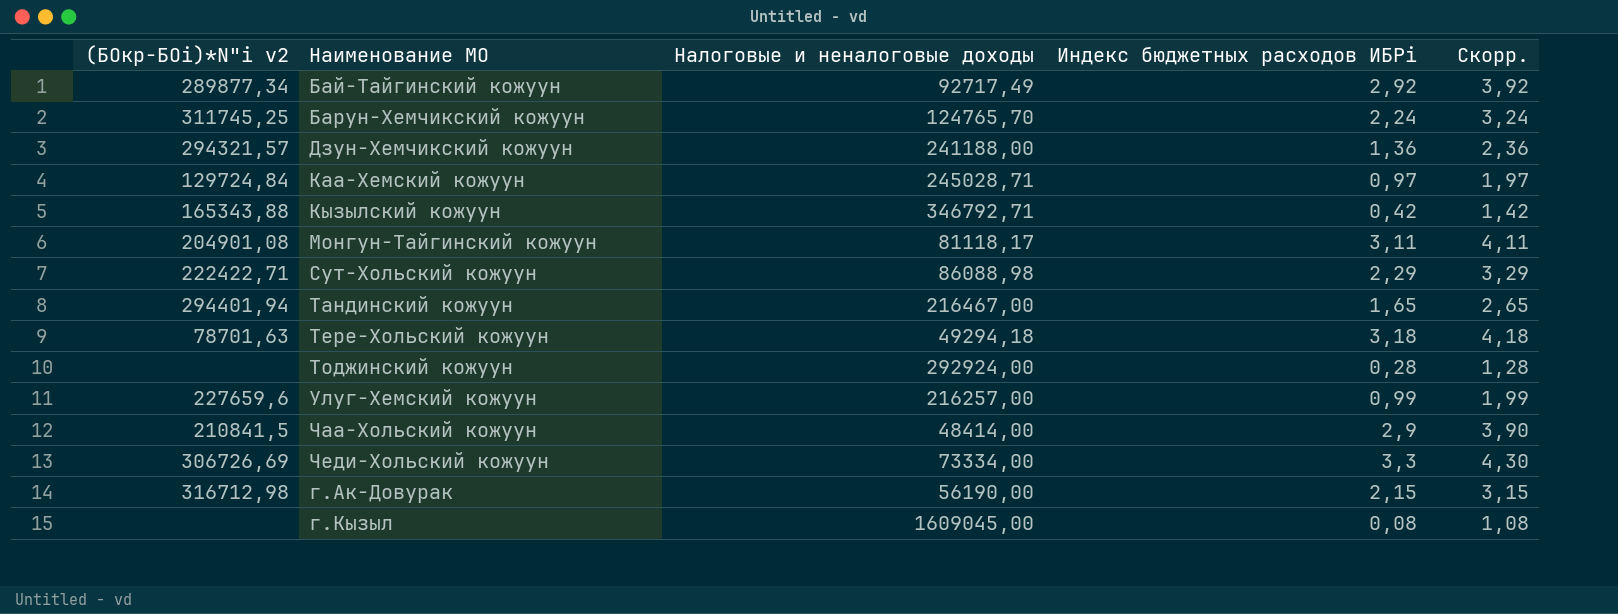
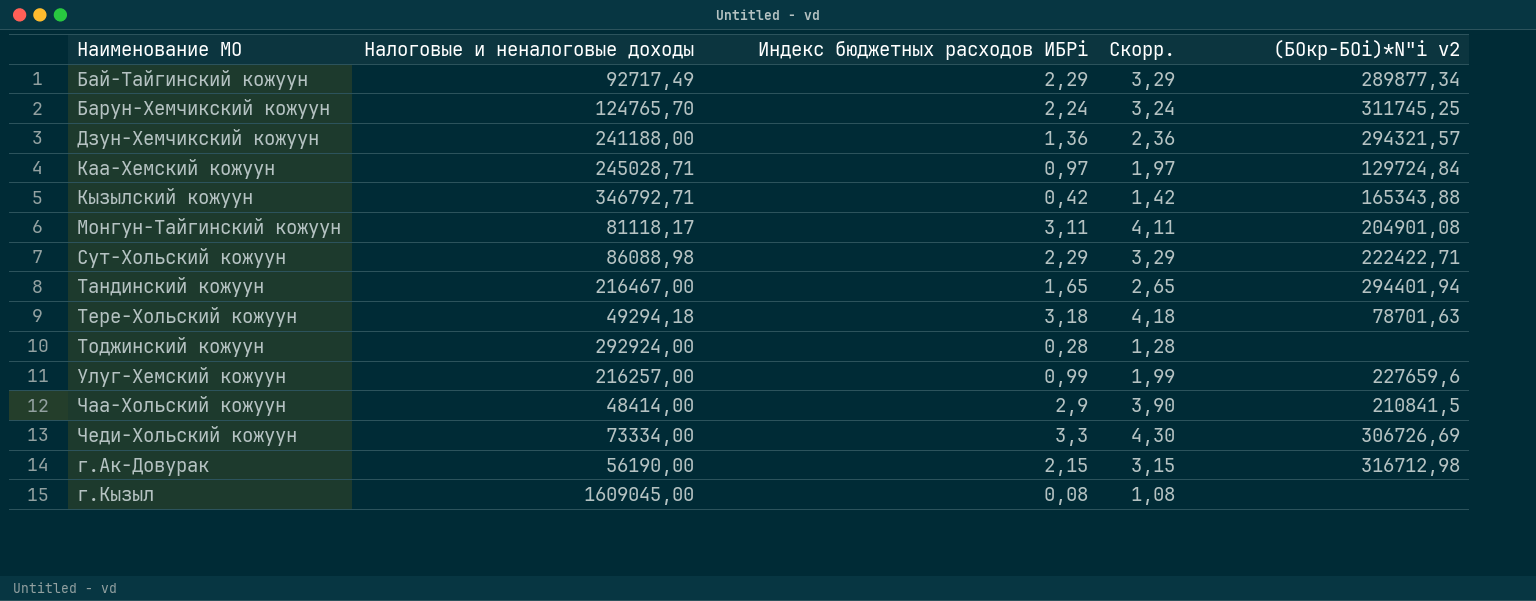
column (БОкр-БОi)*N"i v2 | position: 1 -> 5
Бай-Тайгинский кожуун | Индекс бюджетных расходов ИБРi: 2,92 -> 2,29
Бай-Тайгинский кожуун | Скорр.: 3,92 -> 3,29

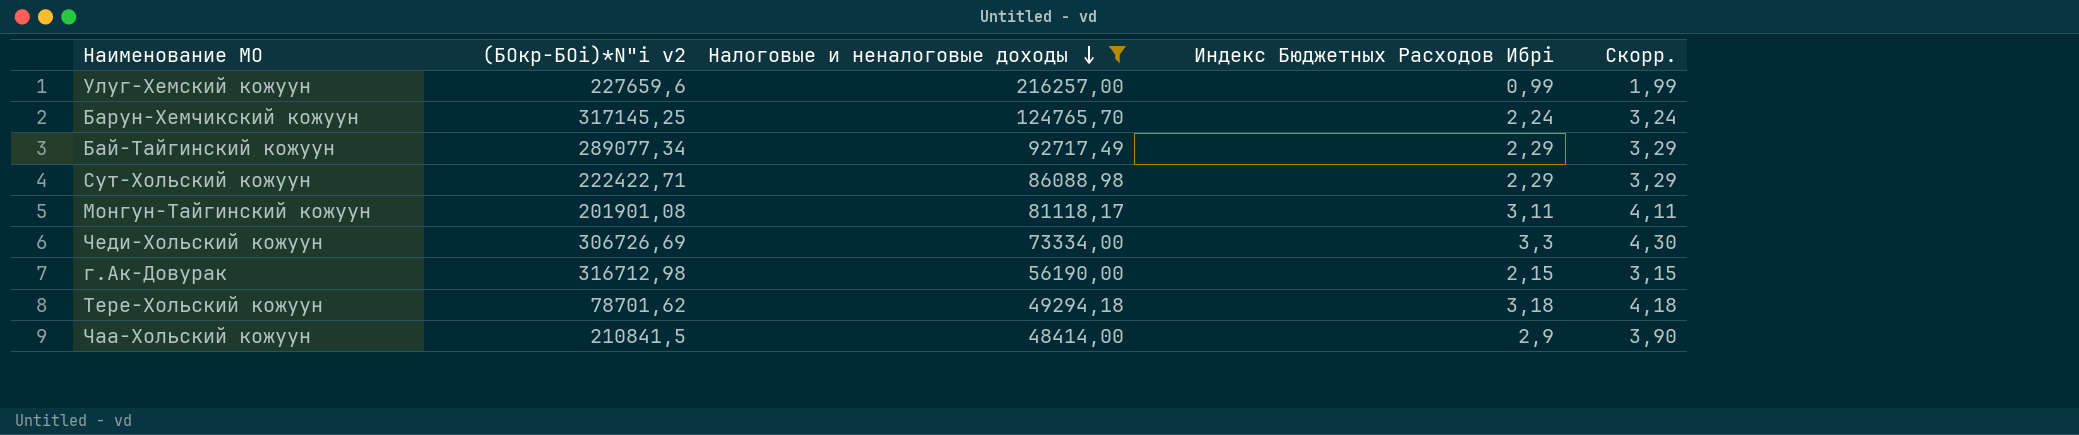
filter: none -> Налоговые и неналоговые доходы <= 216257,00
row order: none -> Налоговые и неналоговые доходы descending
column (БОкр-БОi)*N"i v2 | position: 5 -> 2
column name: Индекс бюджетных расходов ИБРi -> Индекс Бюджетных Расходов Ибрi
Барун-Хемчикский кожуун | (БОкр-БОi)*N"i v2: 311745,25 -> 317145,25
Бай-Тайгинский кожуун | (БОкр-БОi)*N"i v2: 289877,34 -> 289077,34
Монгун-Тайгинский кожуун | (БОкр-БОi)*N"i v2: 204901,08 -> 201901,08
Тере-Хольский кожуун | (БОкр-БОi)*N"i v2: 78701,63 -> 78701,62

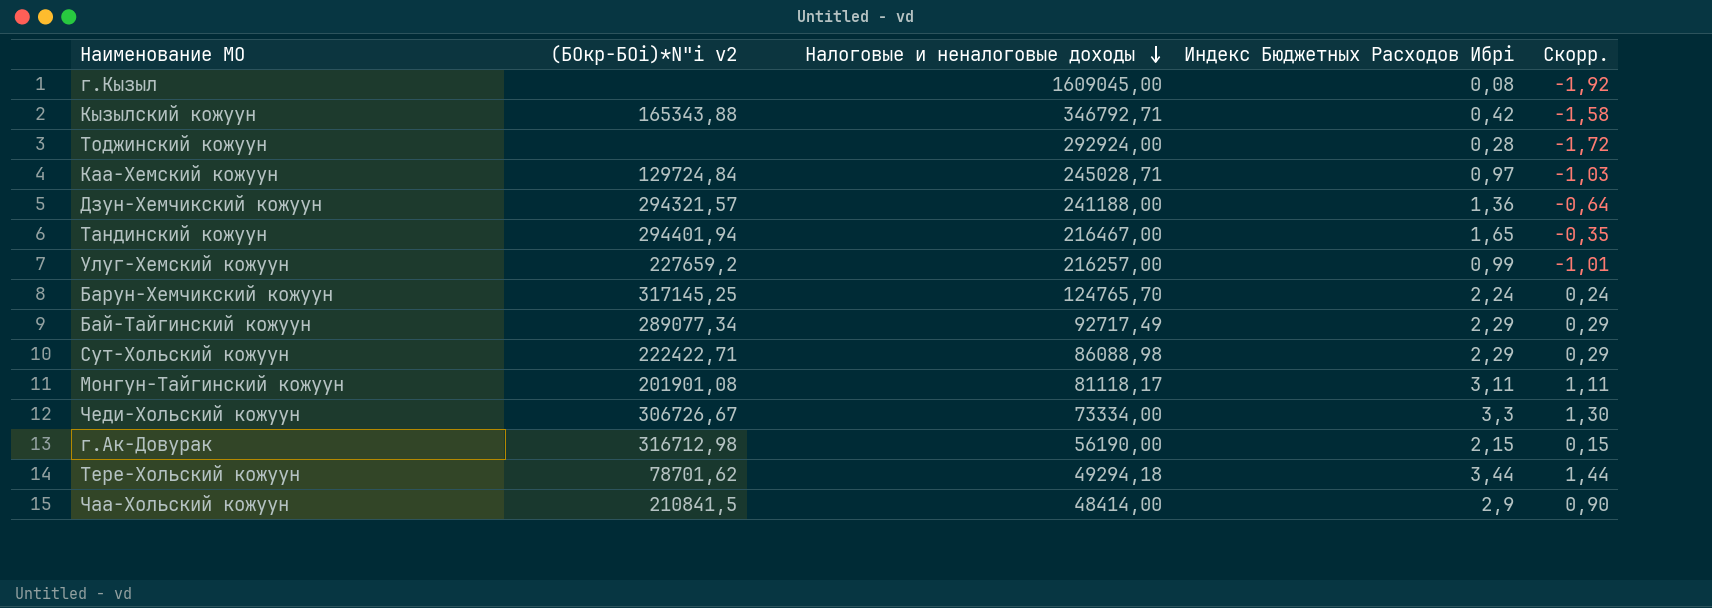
filter: Налоговые и неналоговые доходы <= 216257,00 -> none
column Скорр. | formula: [Индекс Бюджетных Расходов Ибрi] + 1 -> [Индекс Бюджетных Расходов Ибрi] - 2
Улуг-Хемский кожуун | (БОкр-БОi)*N"i v2: 227659,6 -> 227659,2
Чеди-Хольский кожуун | (БОкр-БОi)*N"i v2: 306726,69 -> 306726,67
Тере-Хольский кожуун | Индекс Бюджетных Расходов Ибрi: 3,18 -> 3,44

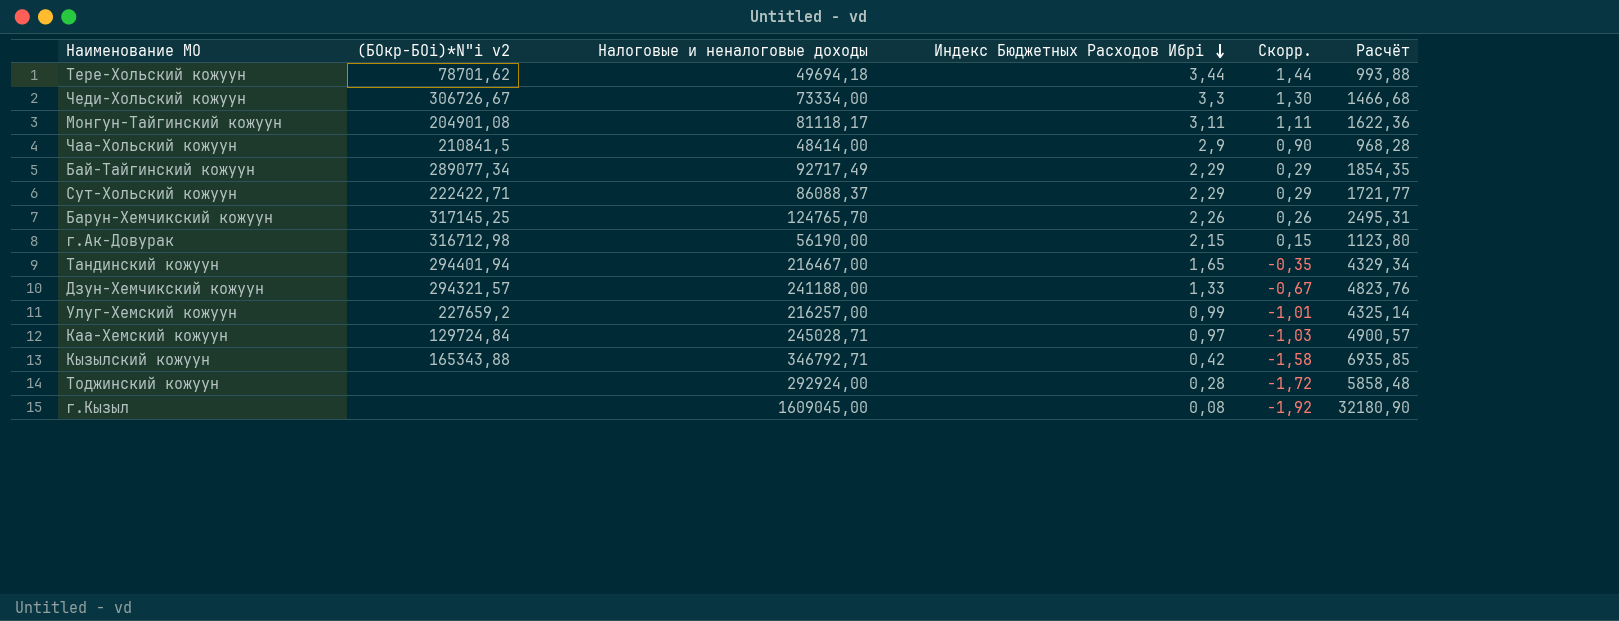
row order: Налоговые и неналоговые доходы descending -> Индекс Бюджетных Расходов Ибрi descending
column Расчёт | formula: none -> [Налоговые и неналоговые доходы] * 0,02
Тере-Хольский кожуун | Налоговые и неналоговые доходы: 49294,18 -> 49694,18
Монгун-Тайгинский кожуун | (БОкр-БОi)*N"i v2: 201901,08 -> 204901,08
Сут-Хольский кожуун | Налоговые и неналоговые доходы: 86088,98 -> 86088,37
Барун-Хемчикский кожуун | Индекс Бюджетных Расходов Ибрi: 2,24 -> 2,26
Барун-Хемчикский кожуун | Скорр.: 0,24 -> 0,26
Дзун-Хемчикский кожуун | Индекс Бюджетных Расходов Ибрi: 1,36 -> 1,33
Дзун-Хемчикский кожуун | Скорр.: -0,64 -> -0,67

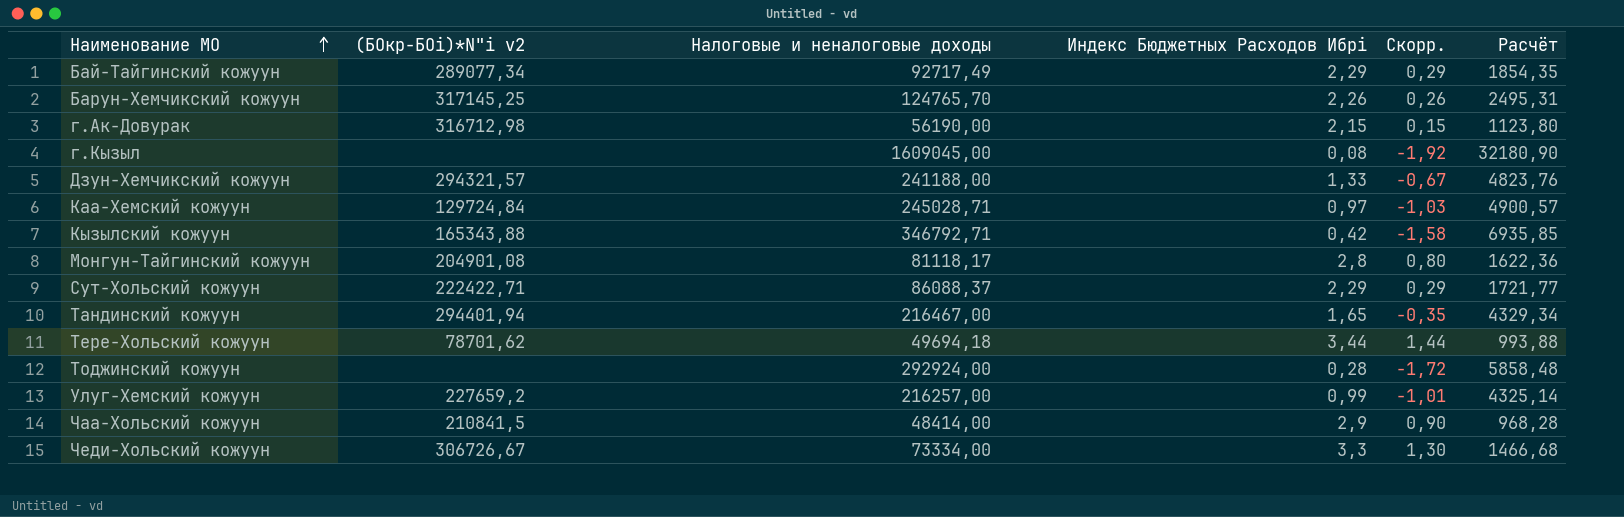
row order: Индекс Бюджетных Расходов Ибрi descending -> Наименование МО ascending
Монгун-Тайгинский кожуун | Индекс Бюджетных Расходов Ибрi: 3,11 -> 2,8
Монгун-Тайгинский кожуун | Скорр.: 1,11 -> 0,80

